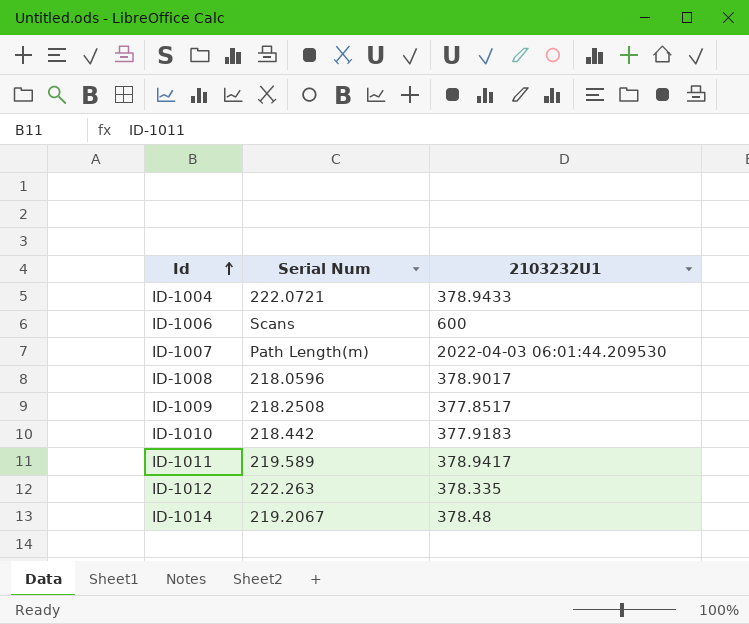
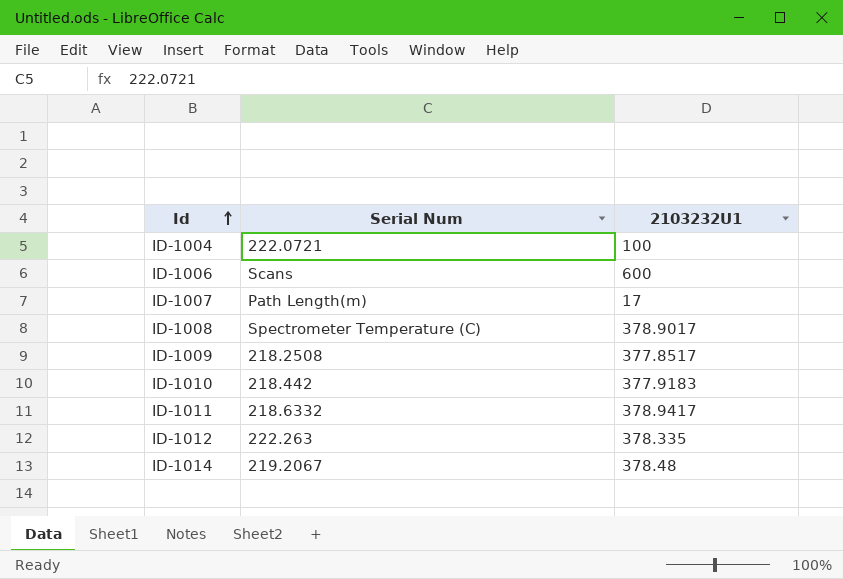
ID-1004 | 2103232U1: 378.9433 -> 100
ID-1007 | 2103232U1: 2022-04-03 06:01:44.209530 -> 17
ID-1008 | Serial Num: 218.0596 -> Spectrometer Temperature (C)
ID-1011 | Serial Num: 219.589 -> 218.6332

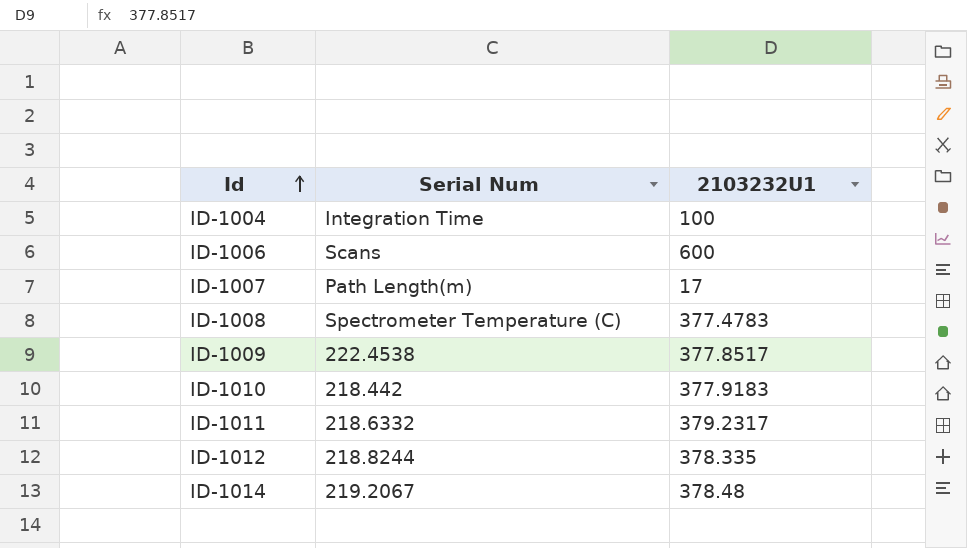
ID-1004 | Serial Num: 222.0721 -> Integration Time
ID-1008 | 2103232U1: 378.9017 -> 377.4783
ID-1009 | Serial Num: 218.2508 -> 222.4538
ID-1011 | 2103232U1: 378.9417 -> 379.2317
ID-1012 | Serial Num: 222.263 -> 218.8244

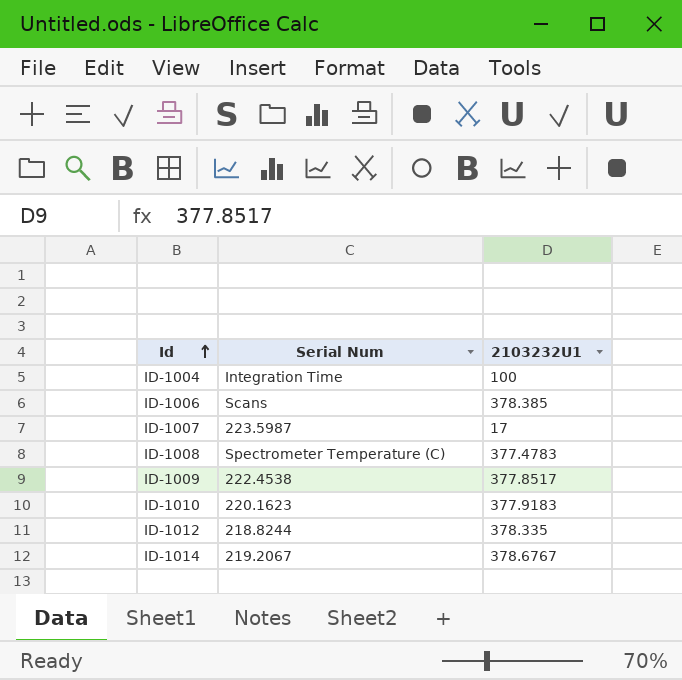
row ID-1011: 218.6332 | 379.2317 -> none
ID-1006 | 2103232U1: 600 -> 378.385
ID-1007 | Serial Num: Path Length(m) -> 223.5987
ID-1010 | Serial Num: 218.442 -> 220.1623
ID-1014 | 2103232U1: 378.48 -> 378.6767

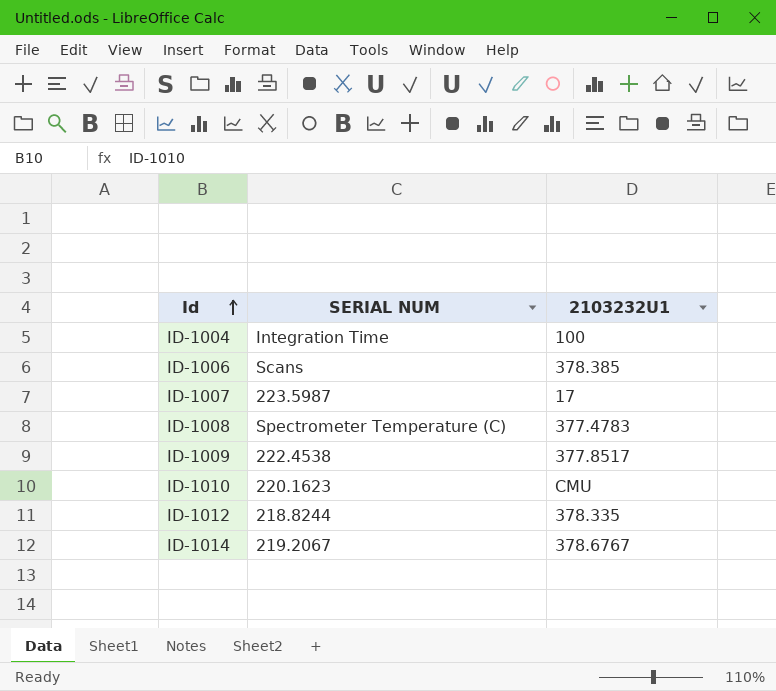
column name: Serial Num -> SERIAL NUM
ID-1010 | 2103232U1: 377.9183 -> CMU

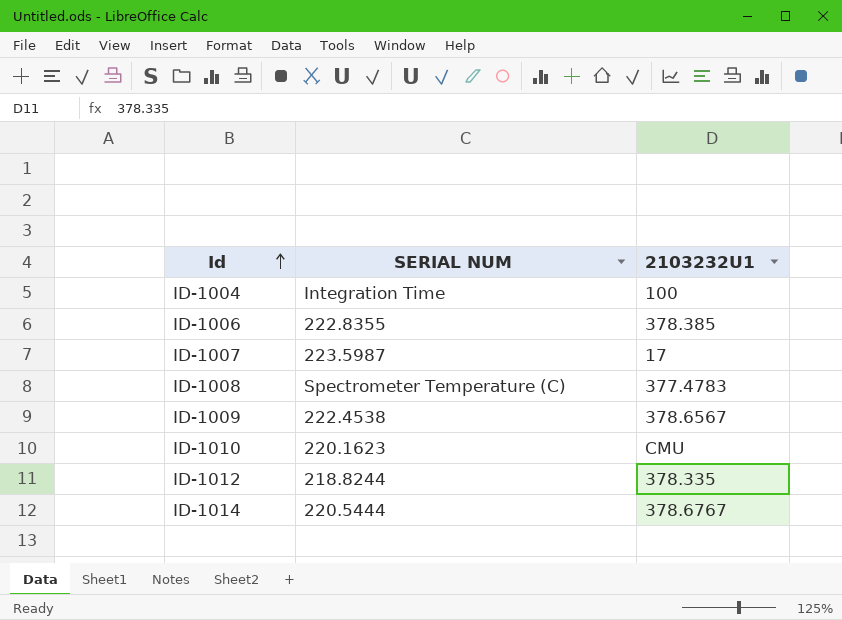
ID-1006 | SERIAL NUM: Scans -> 222.8355
ID-1009 | 2103232U1: 377.8517 -> 378.6567
ID-1014 | SERIAL NUM: 219.2067 -> 220.5444

